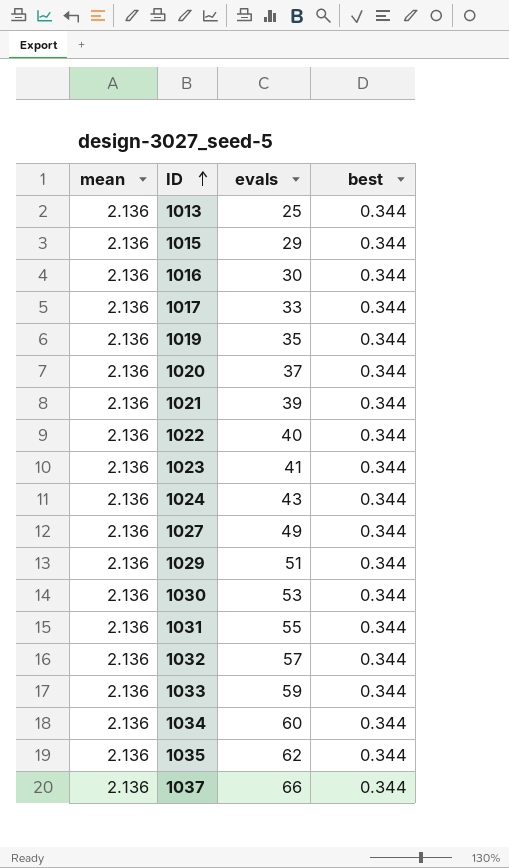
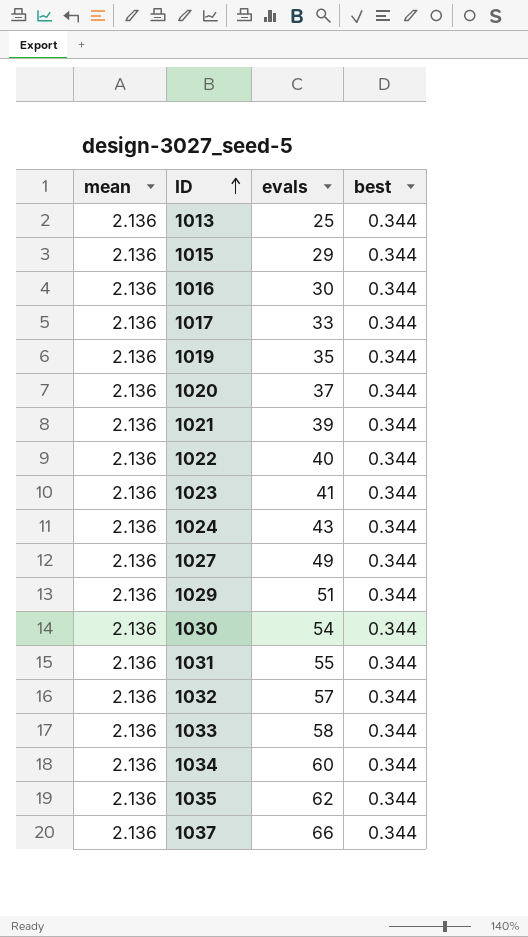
1030 | evals: 53 -> 54
1033 | evals: 59 -> 58

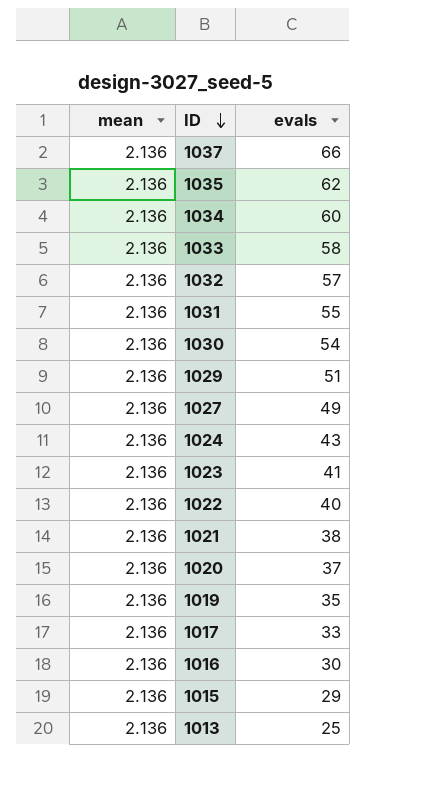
row order: ID ascending -> ID descending
column best | position: 4 -> none
1021 | evals: 39 -> 38

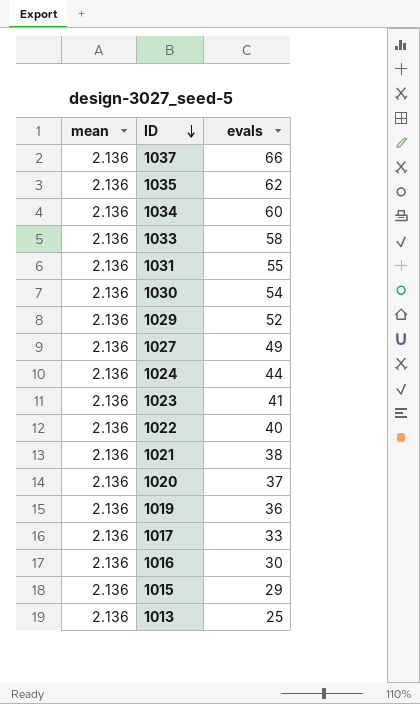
row 1032: 2.136 | 57 -> none
1029 | evals: 51 -> 52
1024 | evals: 43 -> 44
1019 | evals: 35 -> 36

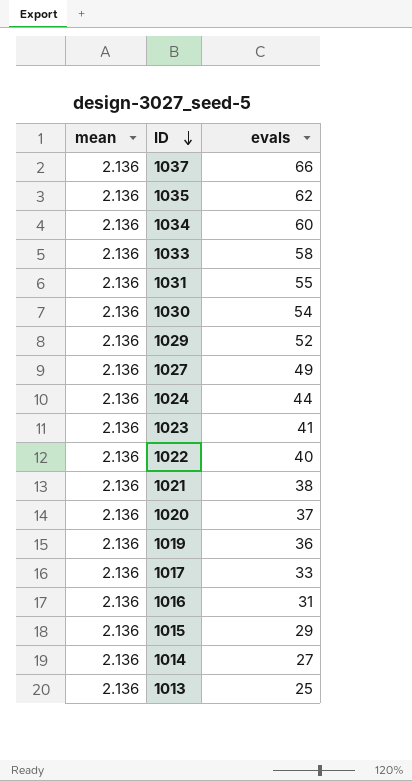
1016 | evals: 30 -> 31
row 1014: none -> 2.136 | 27

